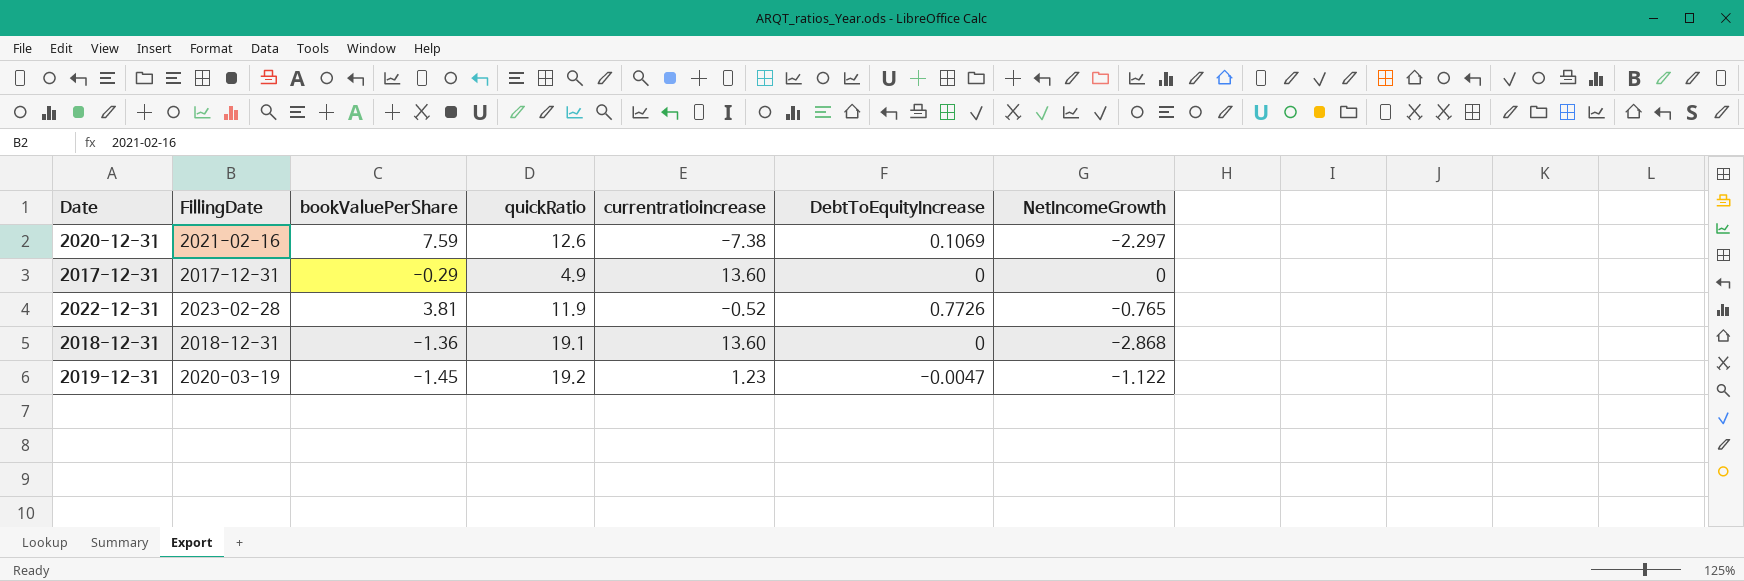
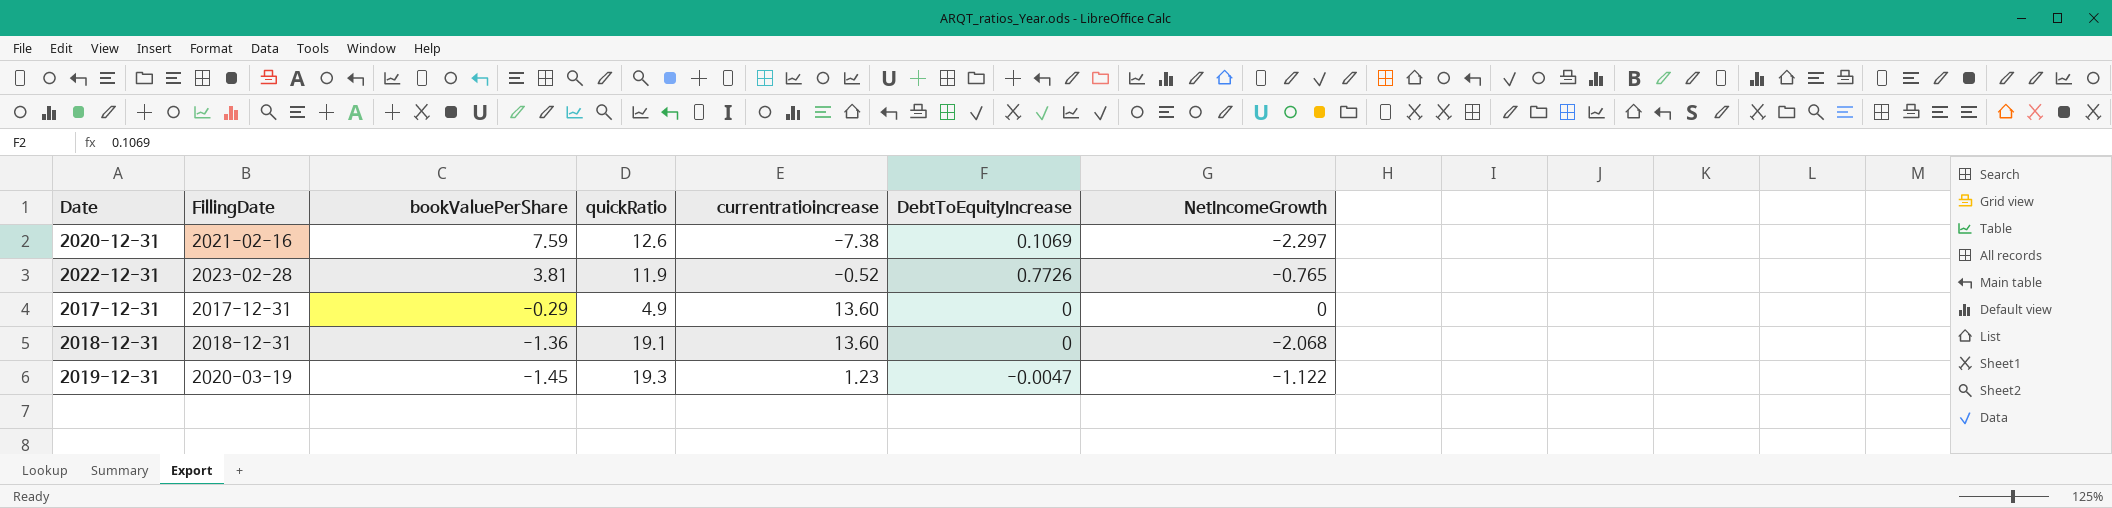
row order: none -> bookValuePerShare descending
2018-12-31 | NetIncomeGrowth: -2.868 -> -2.068
2019-12-31 | quickRatio: 19.2 -> 19.3

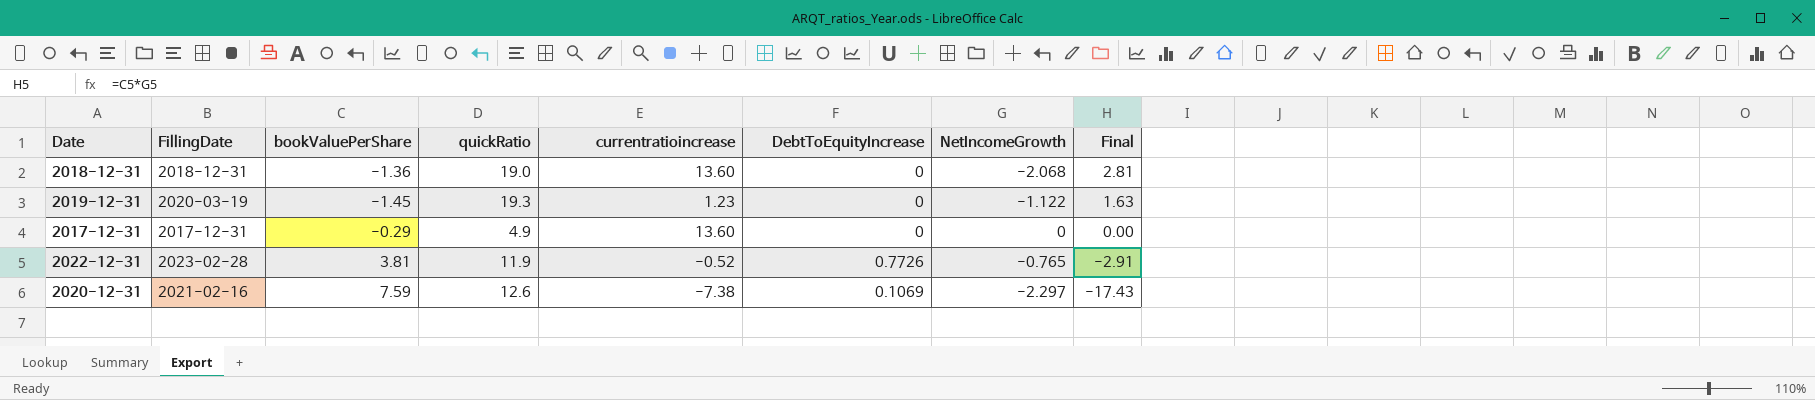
row order: bookValuePerShare descending -> Final descending
column Final | formula: none -> [bookValuePerShare] * [NetIncomeGrowth]
2018-12-31 | quickRatio: 19.1 -> 19.0
2019-12-31 | DebtToEquityIncrease: -0.0047 -> 0

